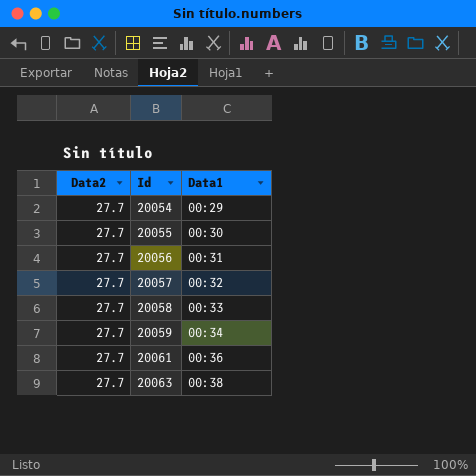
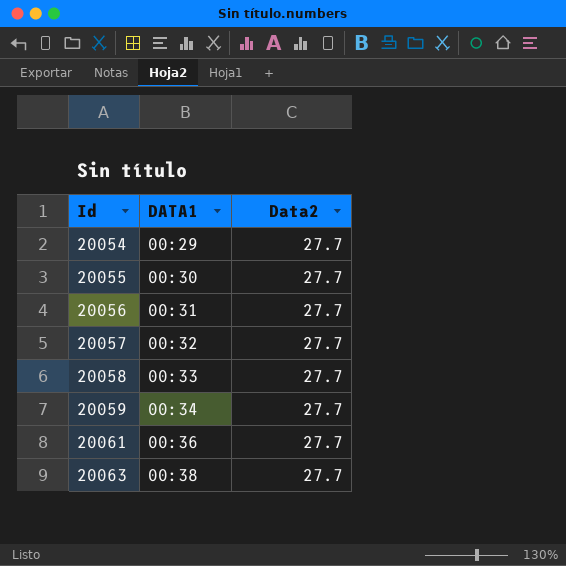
column name: Data1 -> DATA1
column Data2 | position: 1 -> 3

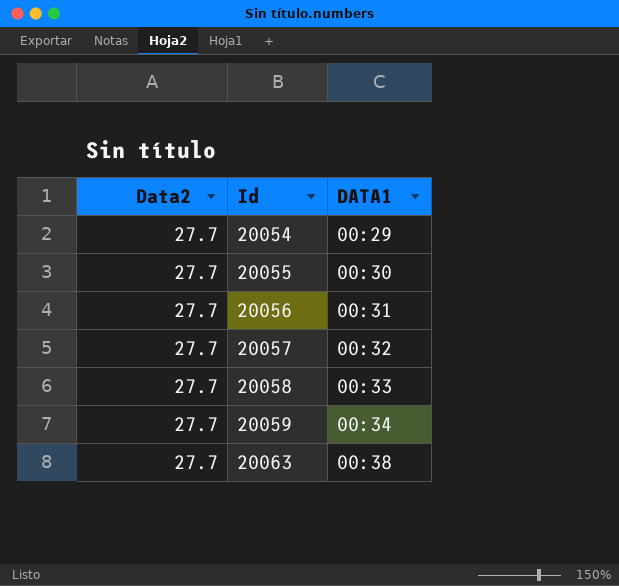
column Data2 | position: 3 -> 1
row 20061: 00:36 | 27.7 -> none

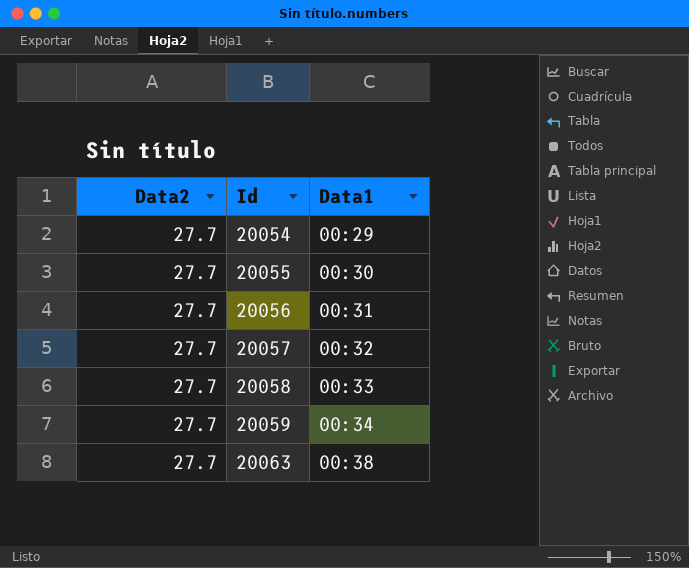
column name: DATA1 -> Data1

